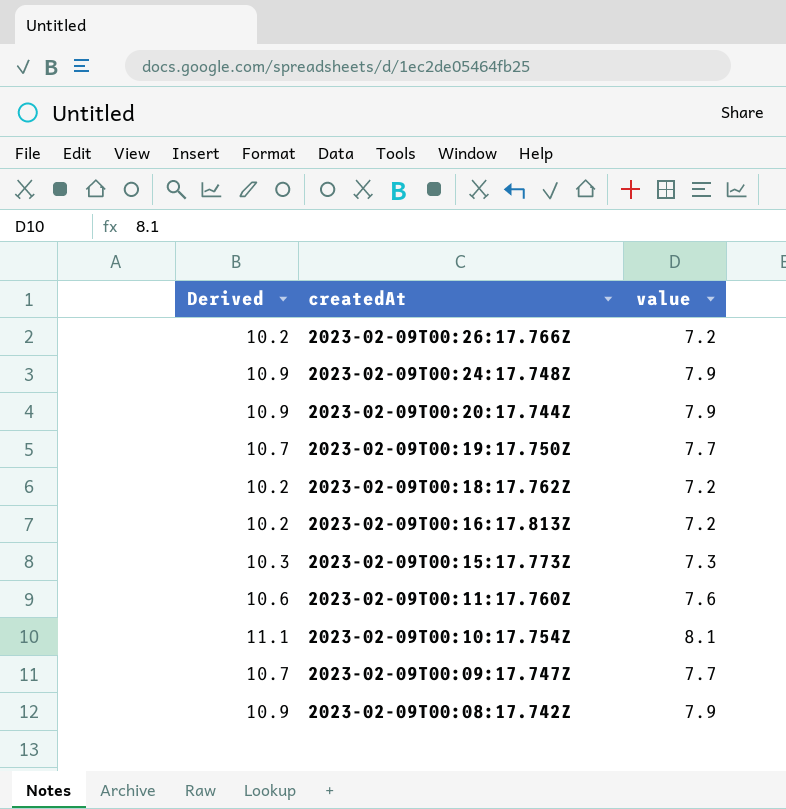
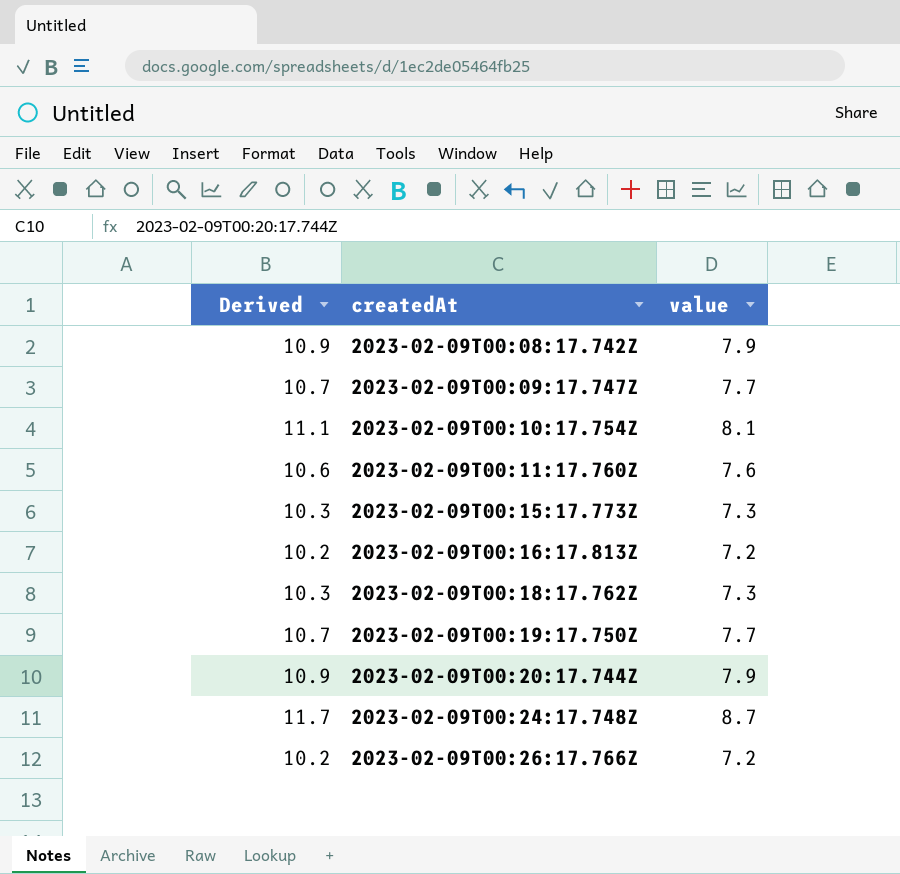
row order: createdAt descending -> createdAt ascending
2023-02-09T00:18:17.762Z | Derived: 10.2 -> 10.3
2023-02-09T00:18:17.762Z | value: 7.2 -> 7.3
2023-02-09T00:24:17.748Z | Derived: 10.9 -> 11.7
2023-02-09T00:24:17.748Z | value: 7.9 -> 8.7

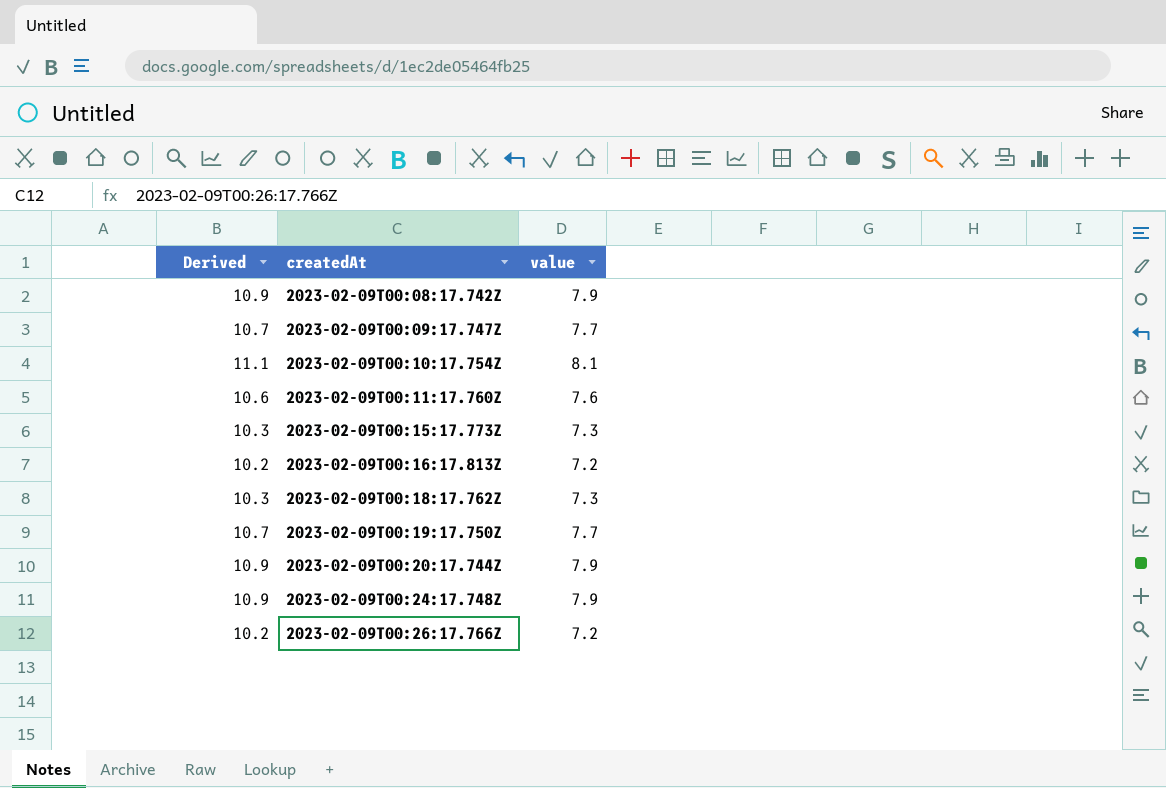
2023-02-09T00:24:17.748Z | Derived: 11.7 -> 10.9
2023-02-09T00:24:17.748Z | value: 8.7 -> 7.9

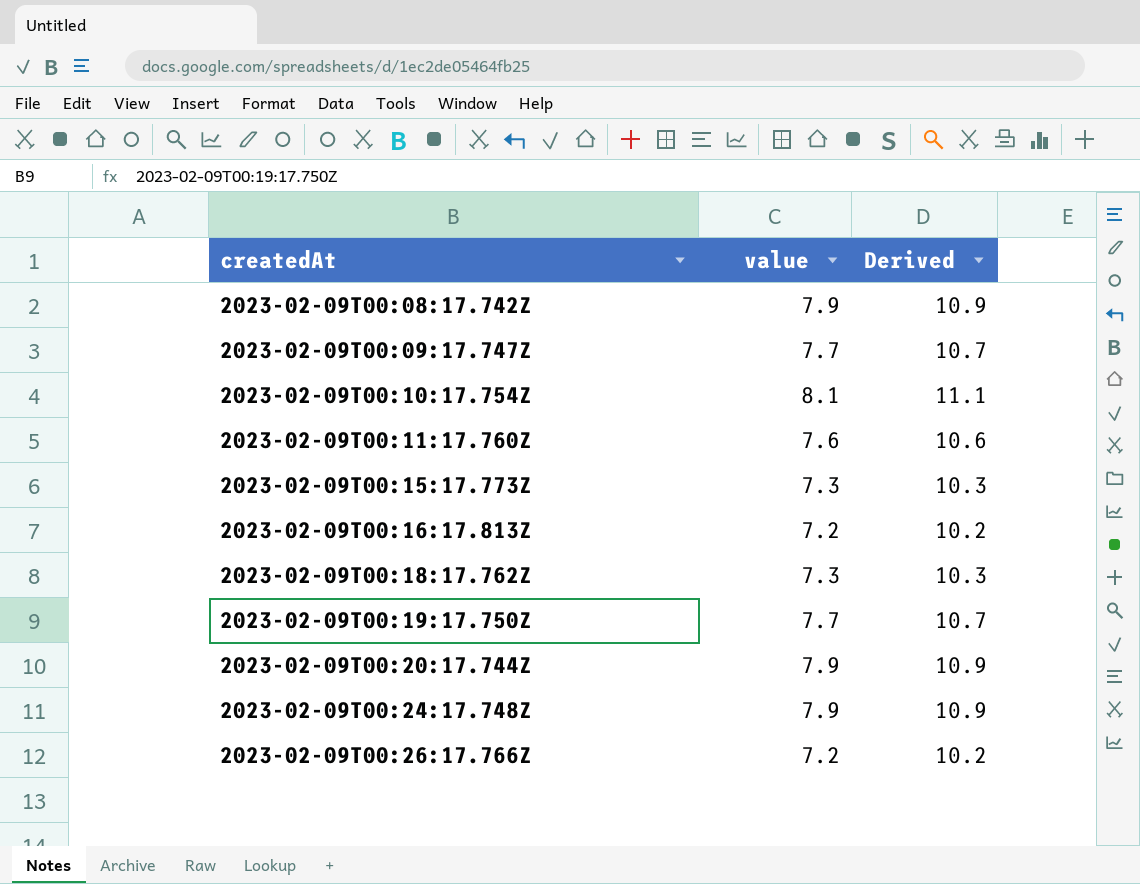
column Derived | position: 1 -> 3

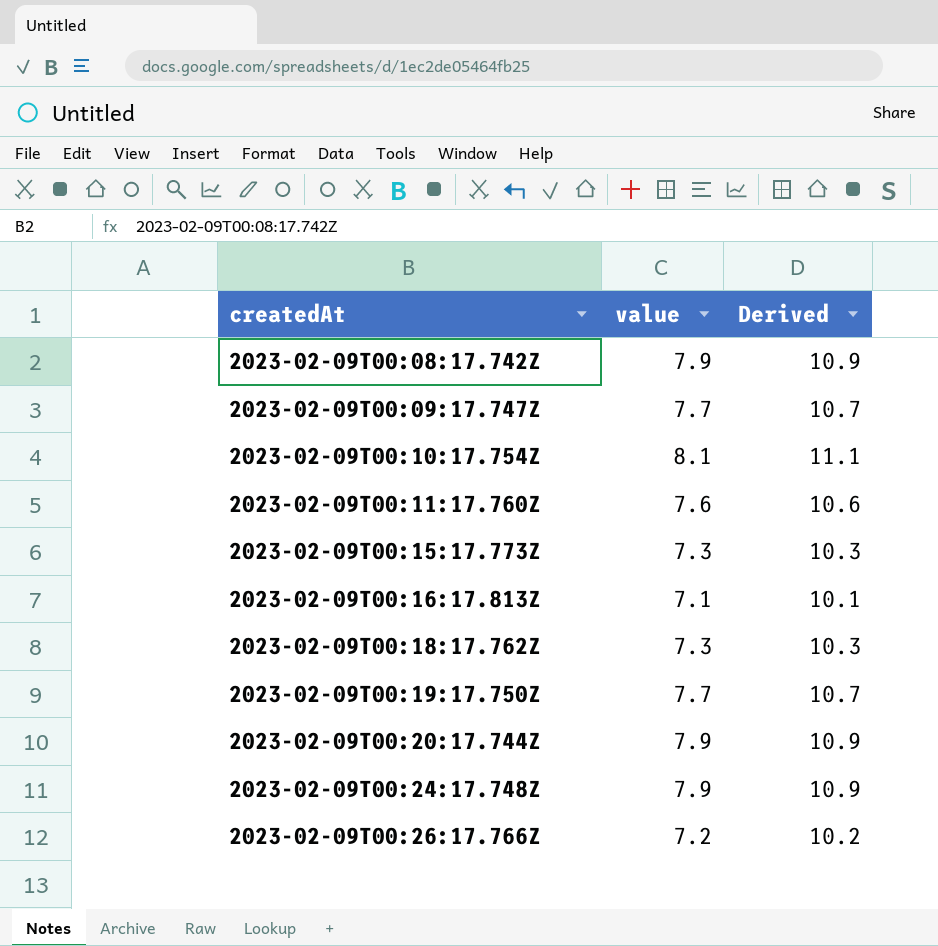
2023-02-09T00:16:17.813Z | value: 7.2 -> 7.1
2023-02-09T00:16:17.813Z | Derived: 10.2 -> 10.1

